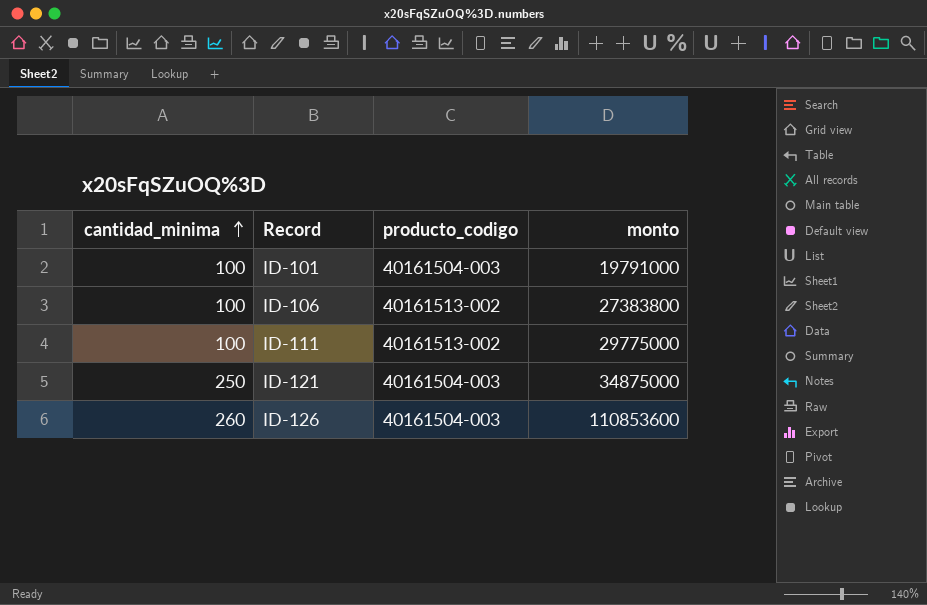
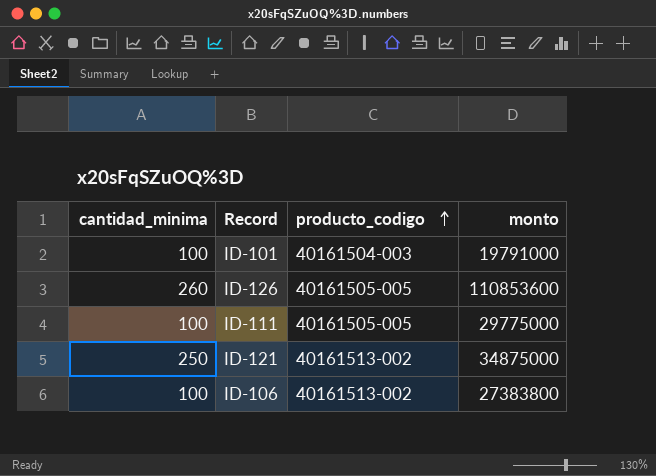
row order: cantidad_minima ascending -> producto_codigo ascending
ID-126 | producto_codigo: 40161504-003 -> 40161505-005
ID-111 | producto_codigo: 40161513-002 -> 40161505-005
ID-121 | producto_codigo: 40161504-003 -> 40161513-002

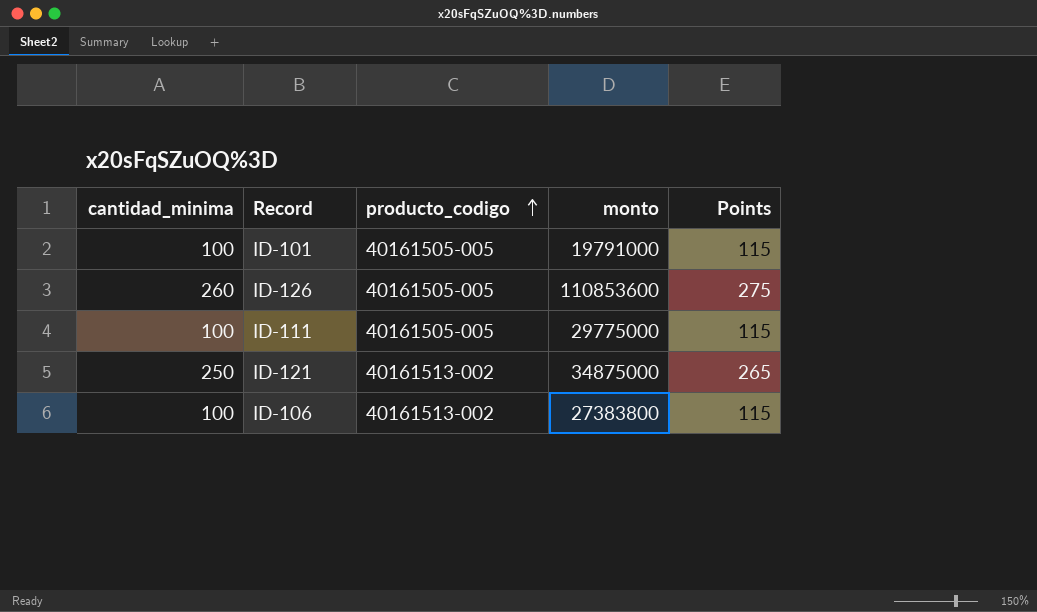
column Points | formula: none -> [cantidad_minima] + 15
ID-101 | producto_codigo: 40161504-003 -> 40161505-005

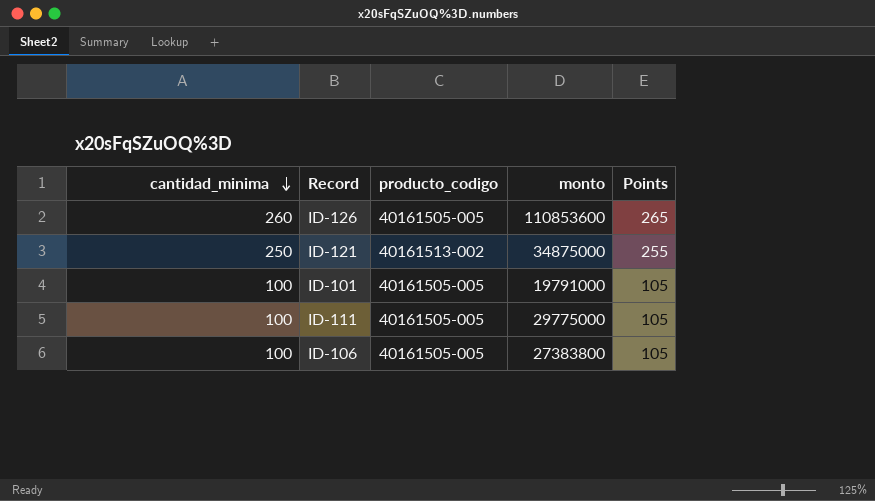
row order: producto_codigo ascending -> cantidad_minima descending
column Points | formula: [cantidad_minima] + 15 -> [cantidad_minima] + 5
ID-106 | producto_codigo: 40161513-002 -> 40161505-005

